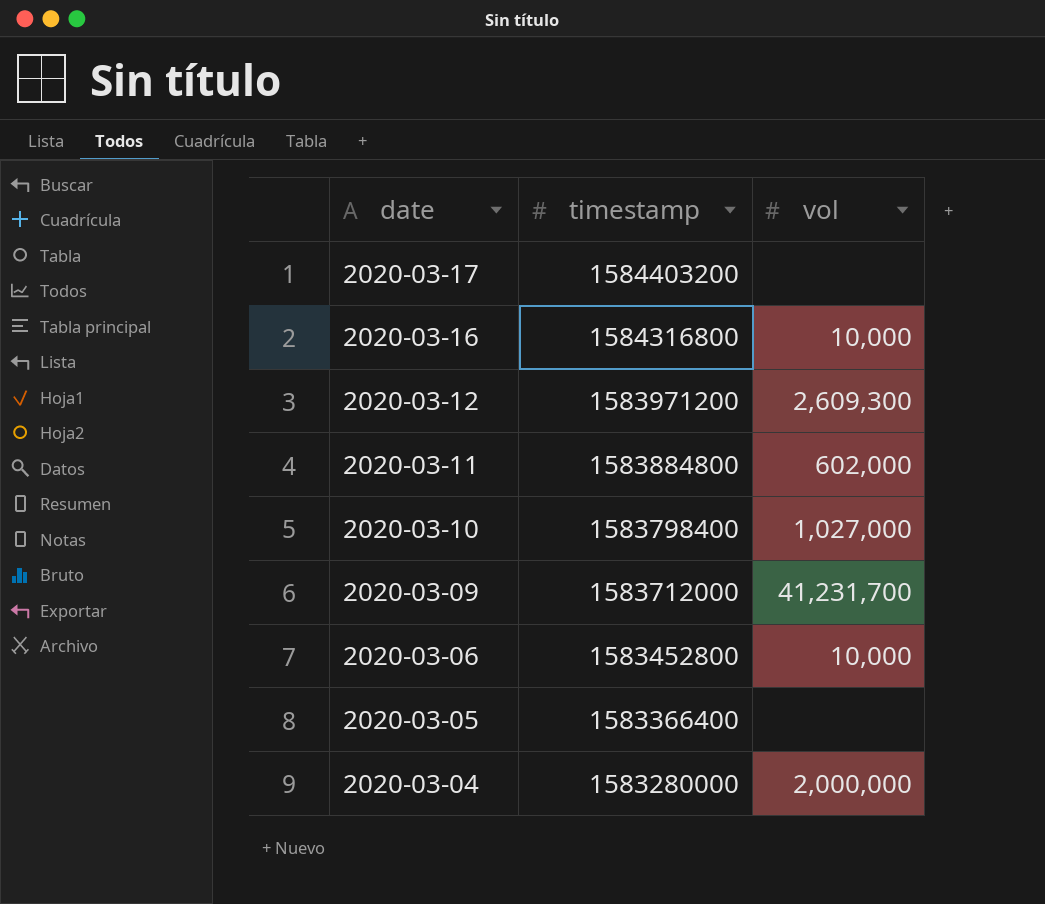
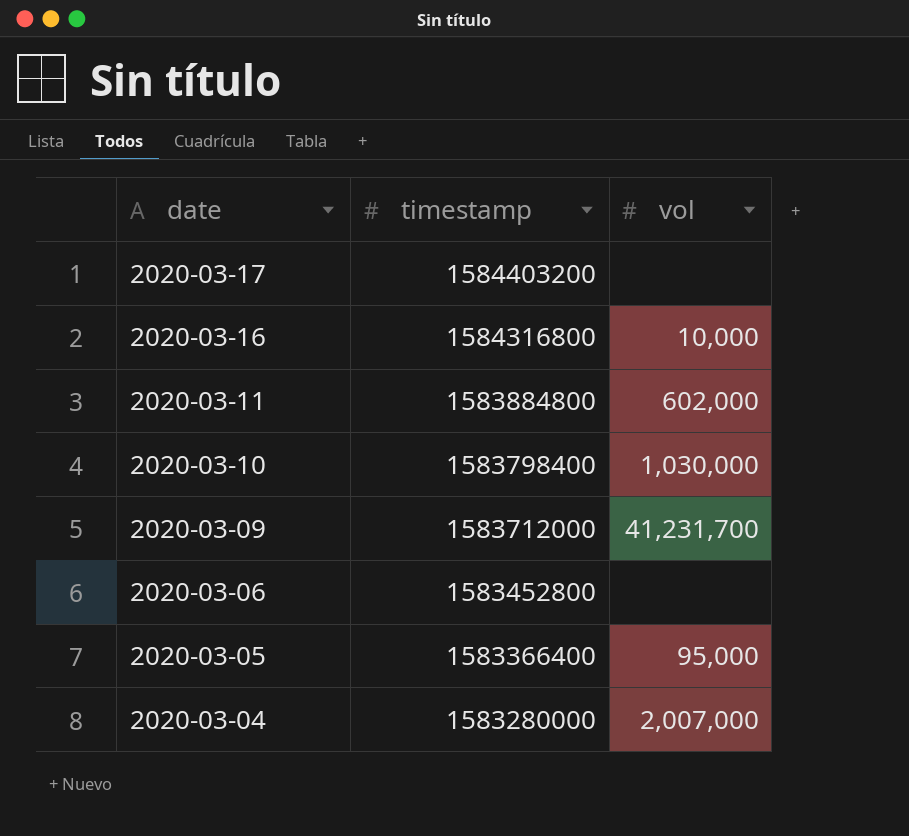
row 2020-03-12: 1583971200 | 2,609,300 -> none
2020-03-10 | vol: 1,027,000 -> 1,030,000
2020-03-06 | vol: 10,000 -> none
2020-03-05 | vol: none -> 95,000
2020-03-04 | vol: 2,000,000 -> 2,007,000

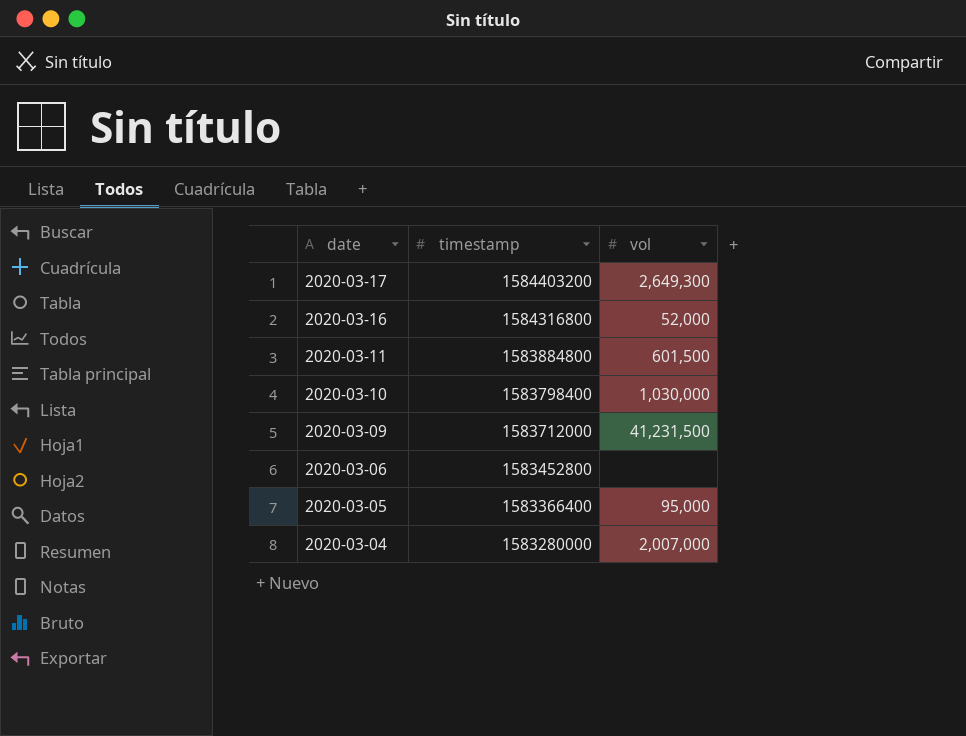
2020-03-17 | vol: none -> 2,649,300
2020-03-16 | vol: 10,000 -> 52,000
2020-03-11 | vol: 602,000 -> 601,500
2020-03-09 | vol: 41,231,700 -> 41,231,500

